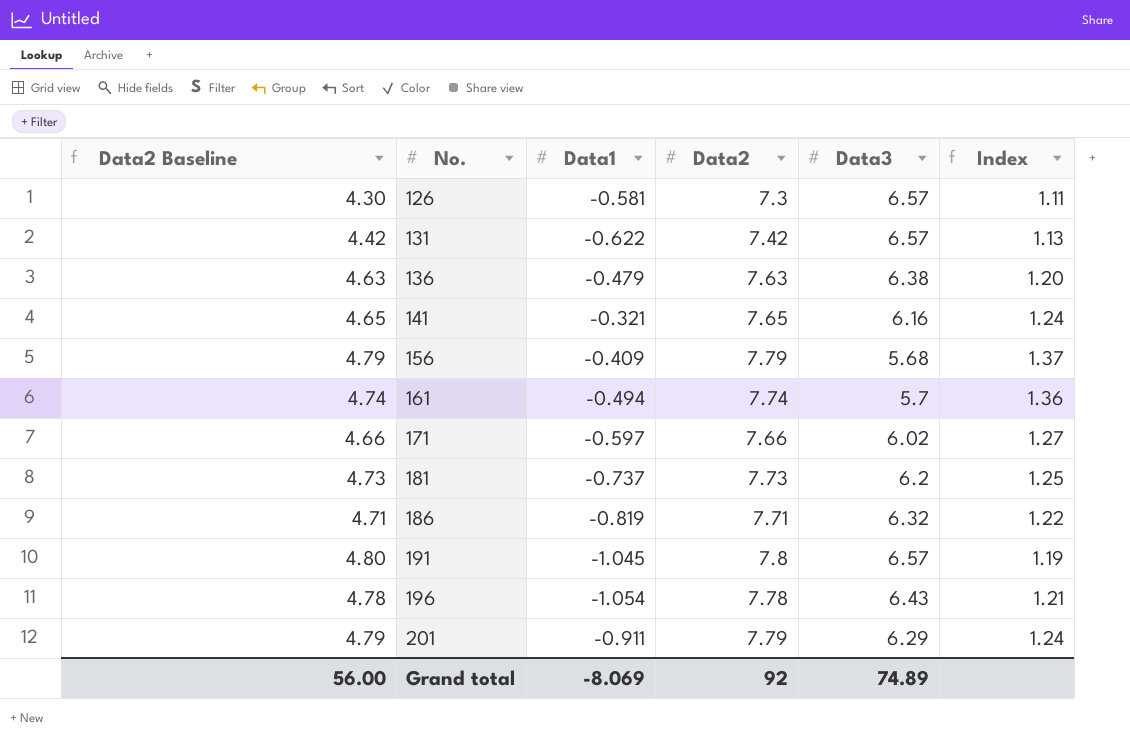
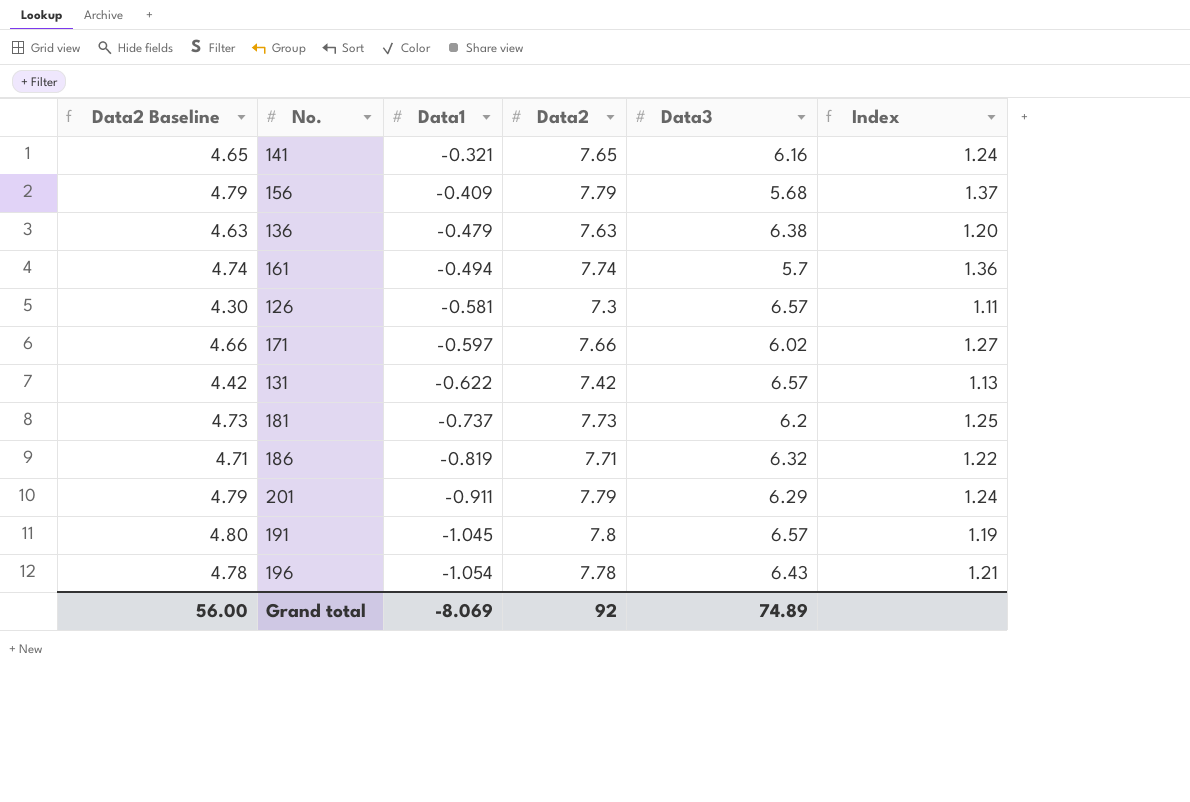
row order: No. ascending -> Data1 descending

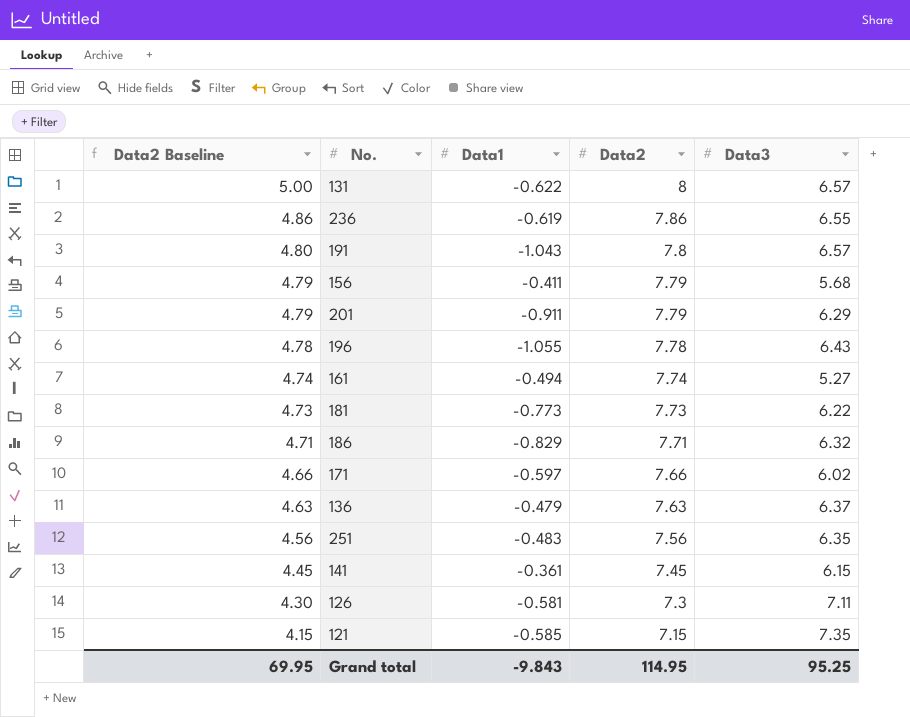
row order: Data1 descending -> Data2 Baseline descending
column Index | formula: [Data2] / [Data3] -> none
131 | Data2 Baseline: 4.42 -> 5.00
131 | Data2: 7.42 -> 8
row 236: none -> 4.86 | -0.619 | 7.86 | 6.55
191 | Data1: -1.045 -> -1.043
156 | Data1: -0.409 -> -0.411
196 | Data1: -1.054 -> -1.055
161 | Data3: 5.7 -> 5.27
181 | Data1: -0.737 -> -0.773
181 | Data3: 6.2 -> 6.22
186 | Data1: -0.819 -> -0.829
136 | Data3: 6.38 -> 6.37
row 251: none -> 4.56 | -0.483 | 7.56 | 6.35
141 | Data2 Baseline: 4.65 -> 4.45
141 | Data1: -0.321 -> -0.361
141 | Data2: 7.65 -> 7.45
141 | Data3: 6.16 -> 6.15
126 | Data3: 6.57 -> 7.11
row 121: none -> 4.15 | -0.585 | 7.15 | 7.35
Grand total | Data2 Baseline: 56.00 -> 69.95
Grand total | Data1: -8.069 -> -9.843
Grand total | Data2: 92 -> 114.95
Grand total | Data3: 74.89 -> 95.25

